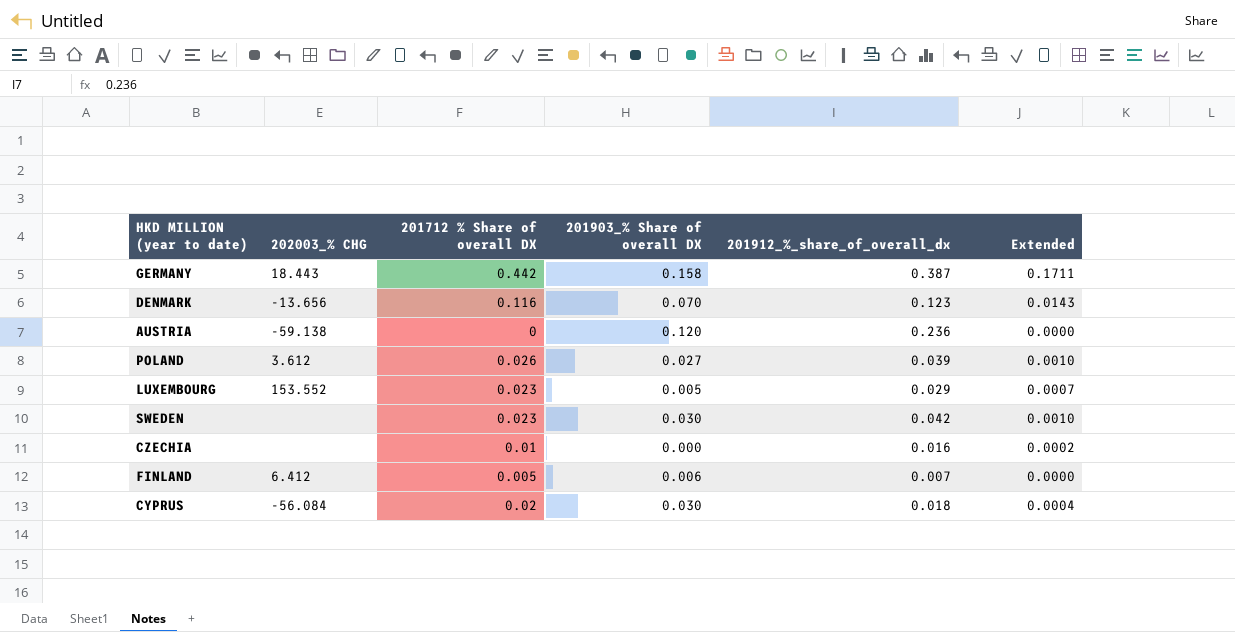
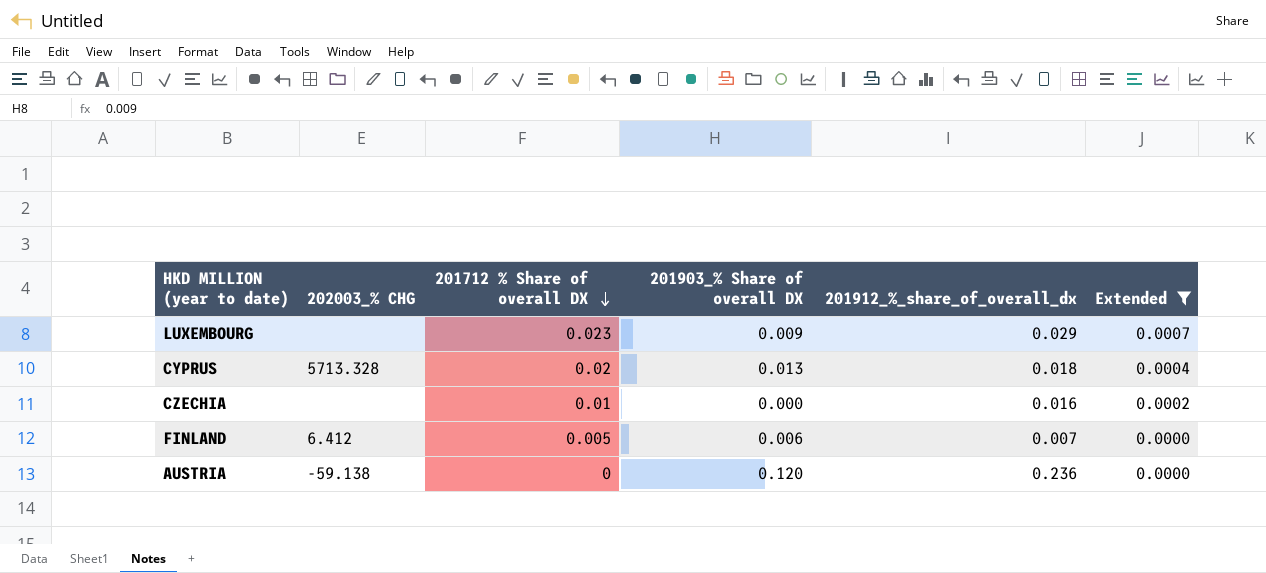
filter: none -> Extended <= 0.0007
row order: none -> 201712 % Share of overall DX descending
LUXEMBOURG | 202003_% CHG: 153.552 -> none
LUXEMBOURG | 201903_% Share of overall DX: 0.005 -> 0.009
CYPRUS | 202003_% CHG: -56.084 -> 5713.328
CYPRUS | 201903_% Share of overall DX: 0.030 -> 0.013

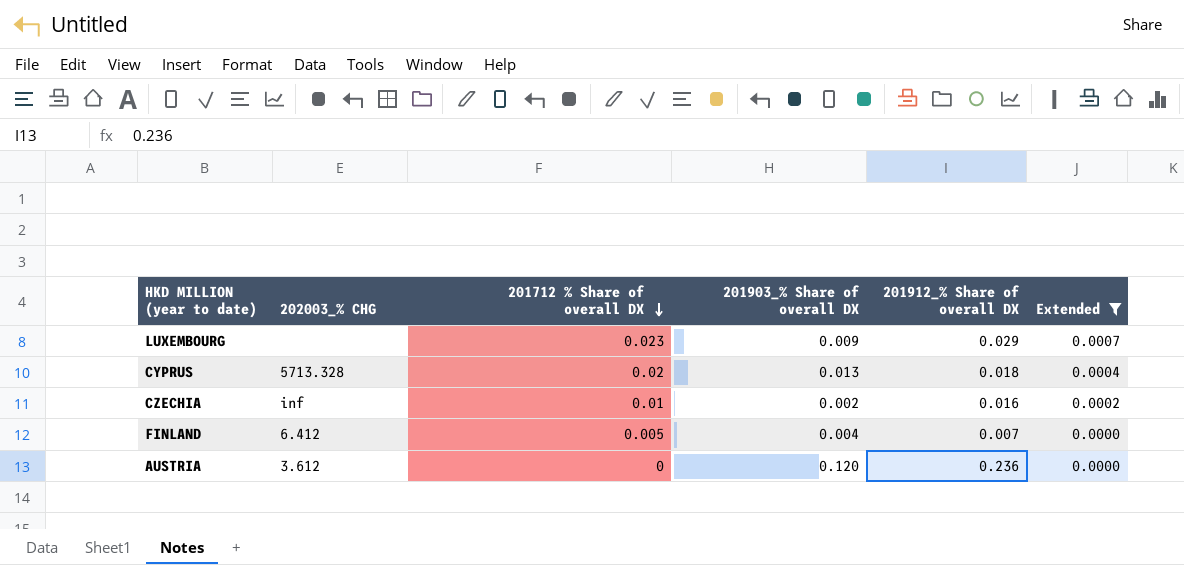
column name: 201912_%_share_of_overall_dx -> 201912_% Share of overall DX
CZECHIA | 202003_% CHG: none -> inf
CZECHIA | 201903_% Share of overall DX: 0.000 -> 0.002
FINLAND | 201903_% Share of overall DX: 0.006 -> 0.004
AUSTRIA | 202003_% CHG: -59.138 -> 3.612

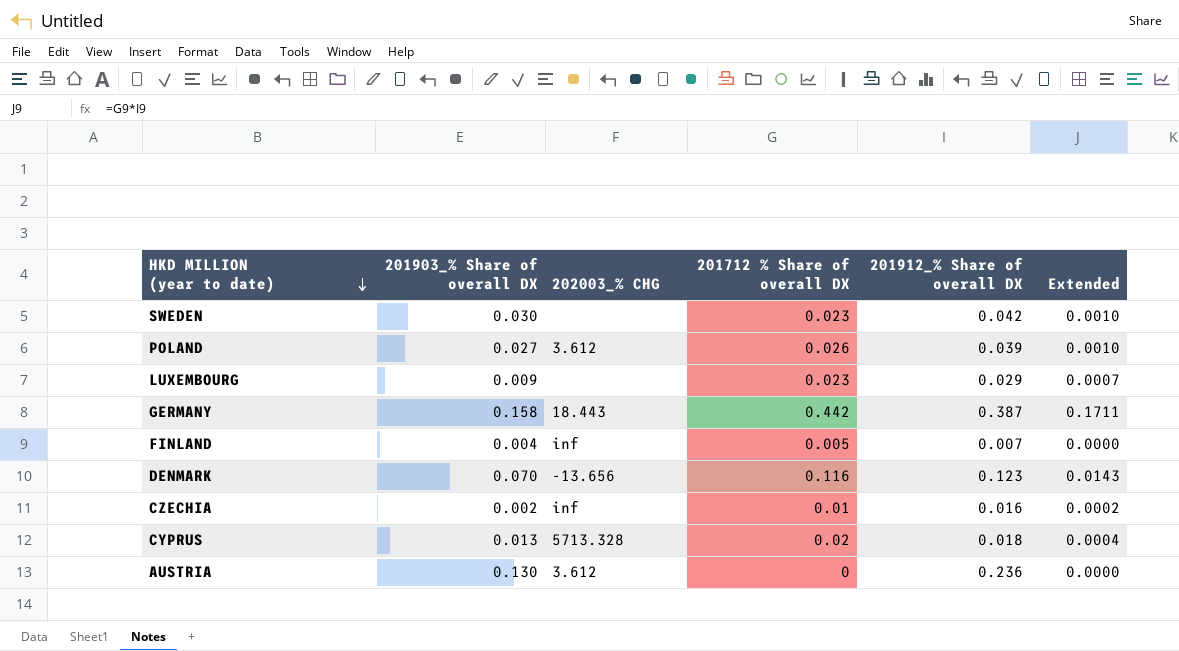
filter: Extended <= 0.0007 -> none
row order: 201712 % Share of overall DX descending -> HKD MILLION (year to date) descending
column 201903_% Share of overall DX | position: 4 -> 2
FINLAND | 202003_% CHG: 6.412 -> inf
AUSTRIA | 201903_% Share of overall DX: 0.120 -> 0.130

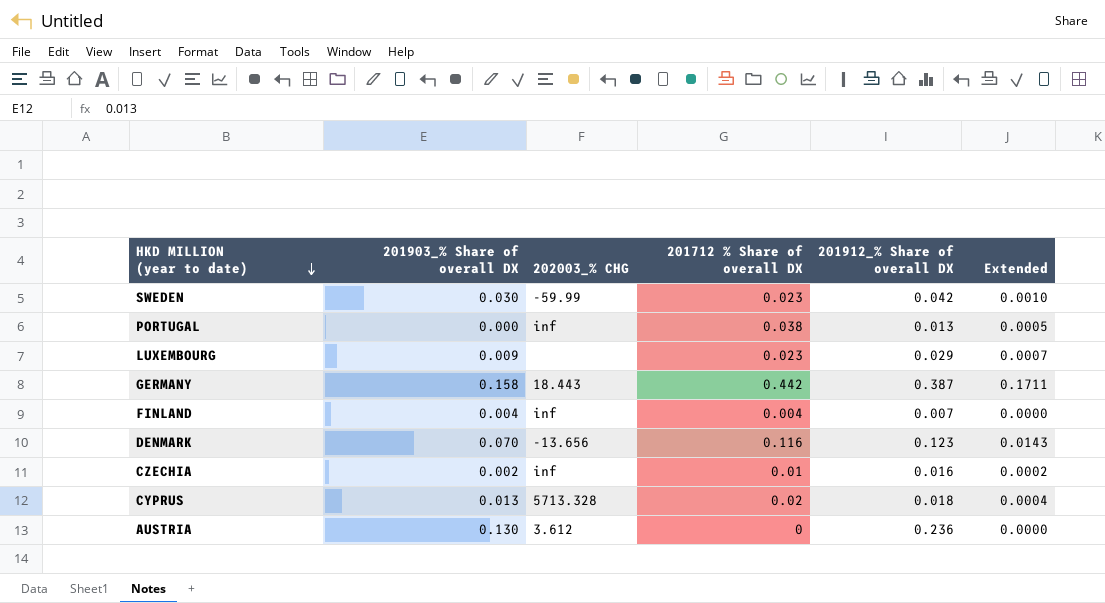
row POLAND: 0.027 | 3.612 | 0.026 | 0.039 | 0.0010 -> none
SWEDEN | 202003_% CHG: none -> -59.99
row PORTUGAL: none -> 0.000 | inf | 0.038 | 0.013 | 0.0005
FINLAND | 201712 % Share of overall DX: 0.005 -> 0.004

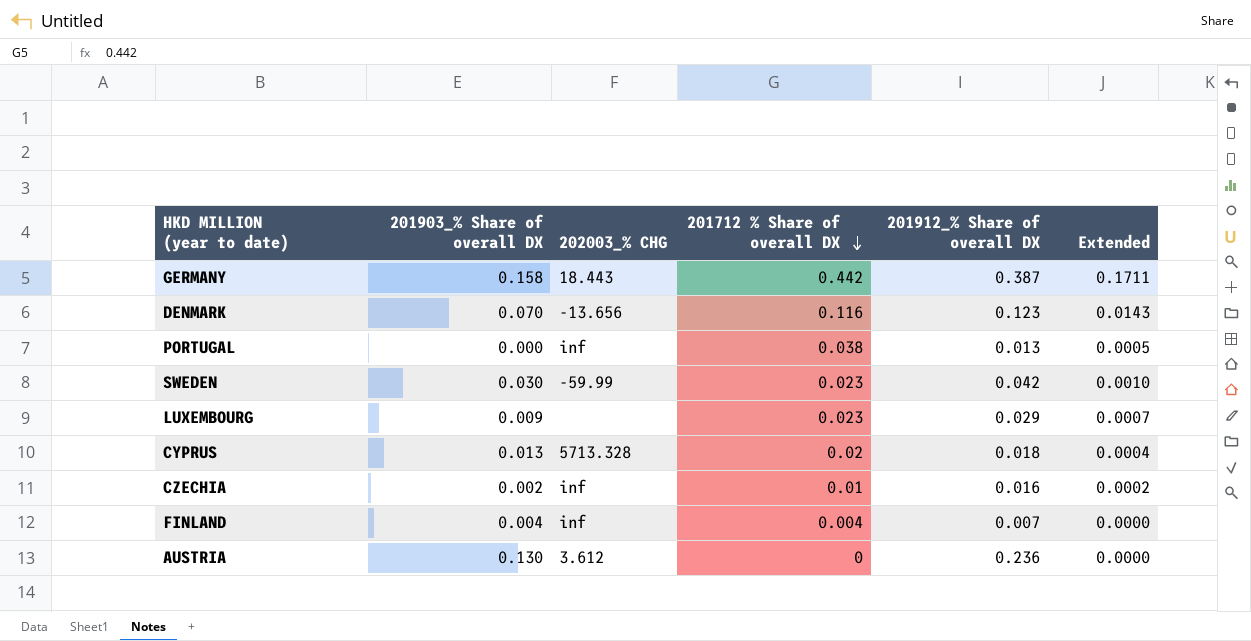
row order: HKD MILLION (year to date) descending -> 201712 % Share of overall DX descending

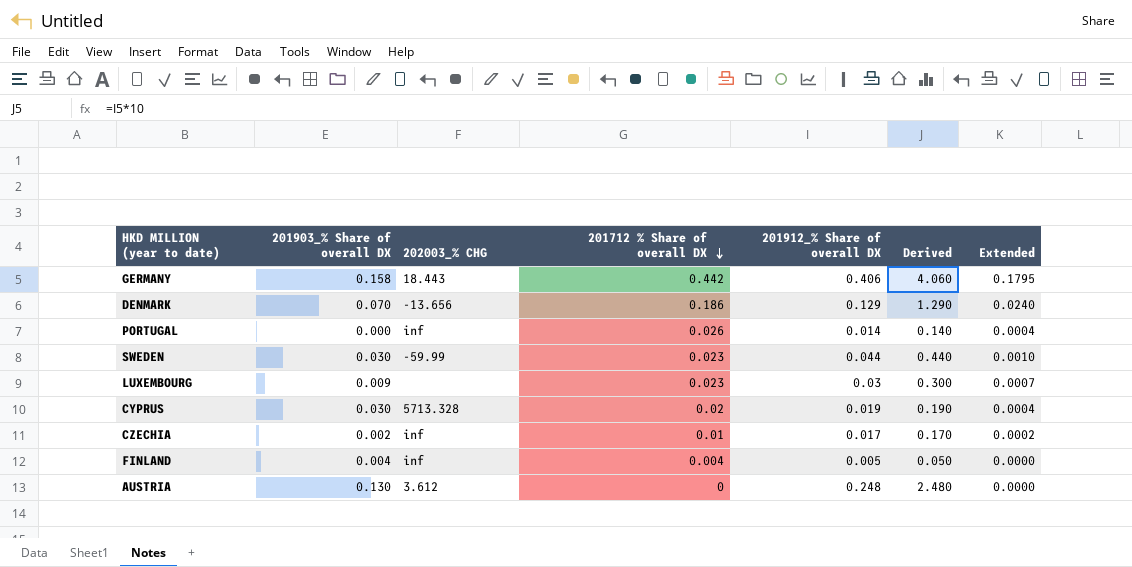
column Derived | formula: none -> [201912_% Share of overall DX] * 10
GERMANY | 201912_% Share of overall DX: 0.387 -> 0.406
GERMANY | Extended: 0.1711 -> 0.1795
DENMARK | 201712 % Share of overall DX: 0.116 -> 0.186
DENMARK | 201912_% Share of overall DX: 0.123 -> 0.129
DENMARK | Extended: 0.0143 -> 0.0240
PORTUGAL | 201712 % Share of overall DX: 0.038 -> 0.026
PORTUGAL | 201912_% Share of overall DX: 0.013 -> 0.014
PORTUGAL | Extended: 0.0005 -> 0.0004
SWEDEN | 201912_% Share of overall DX: 0.042 -> 0.044
LUXEMBOURG | 201912_% Share of overall DX: 0.029 -> 0.03
CYPRUS | 201903_% Share of overall DX: 0.013 -> 0.030
CYPRUS | 201912_% Share of overall DX: 0.018 -> 0.019
CZECHIA | 201912_% Share of overall DX: 0.016 -> 0.017
FINLAND | 201912_% Share of overall DX: 0.007 -> 0.005
AUSTRIA | 201912_% Share of overall DX: 0.236 -> 0.248

